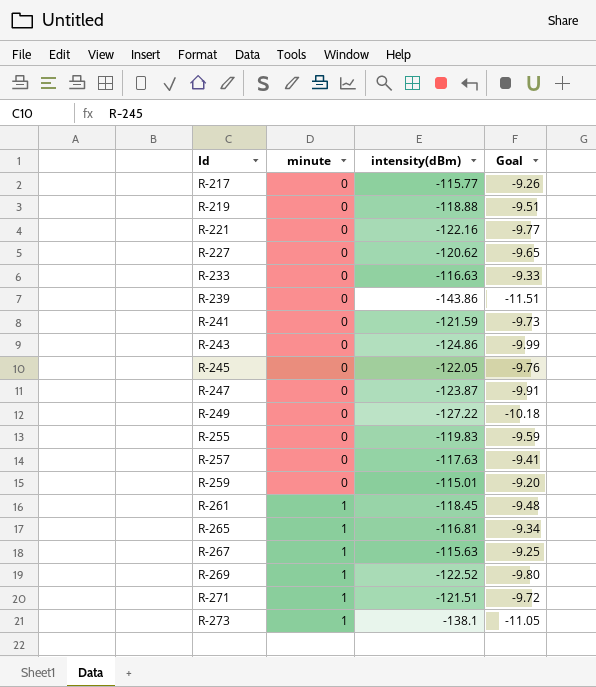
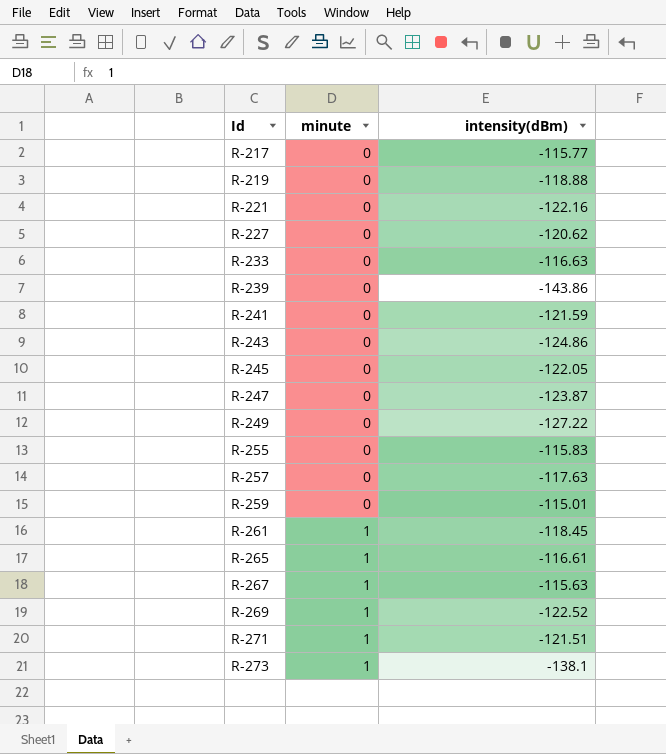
column Goal | formula: [intensity(dBm)] * 0.08 -> none
R-255 | intensity(dBm): -119.83 -> -115.83
R-265 | intensity(dBm): -116.81 -> -116.61

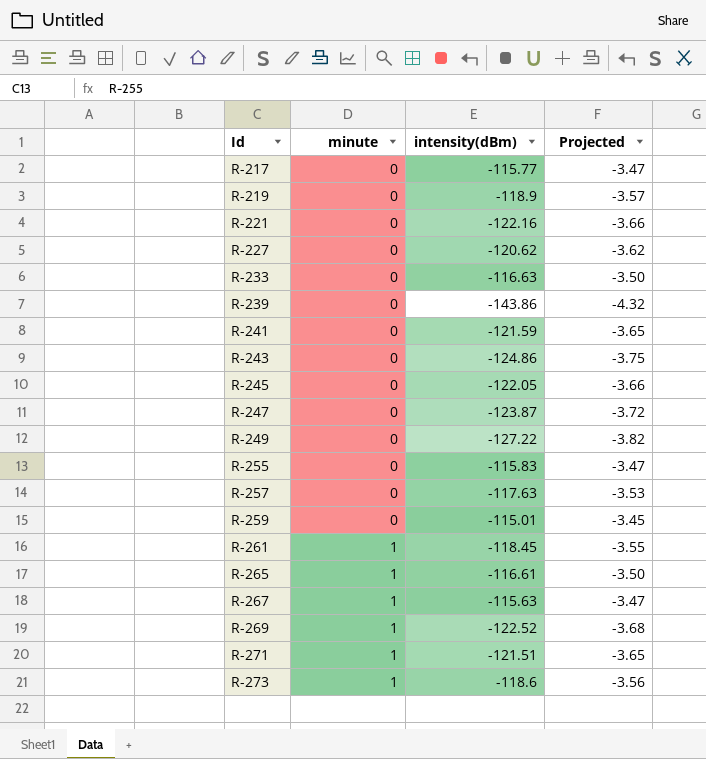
column Projected | formula: none -> [intensity(dBm)] * 0.03
R-219 | intensity(dBm): -118.88 -> -118.9
R-273 | intensity(dBm): -138.1 -> -118.6

